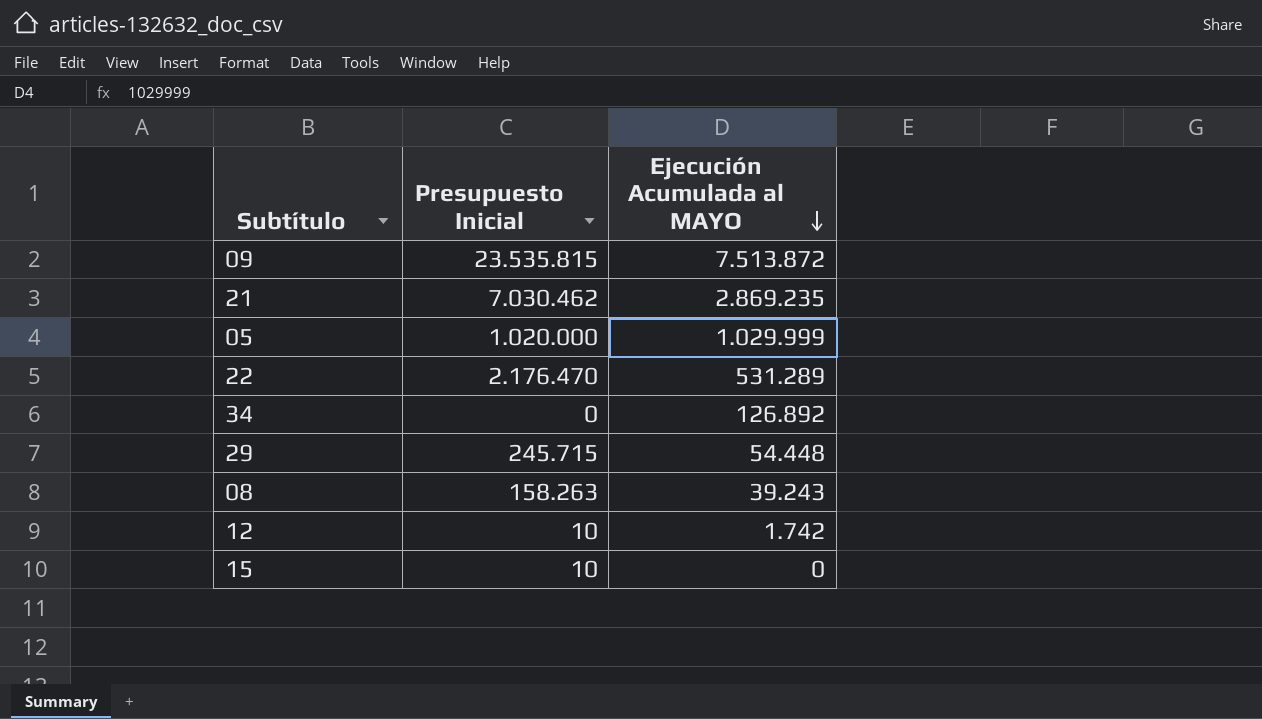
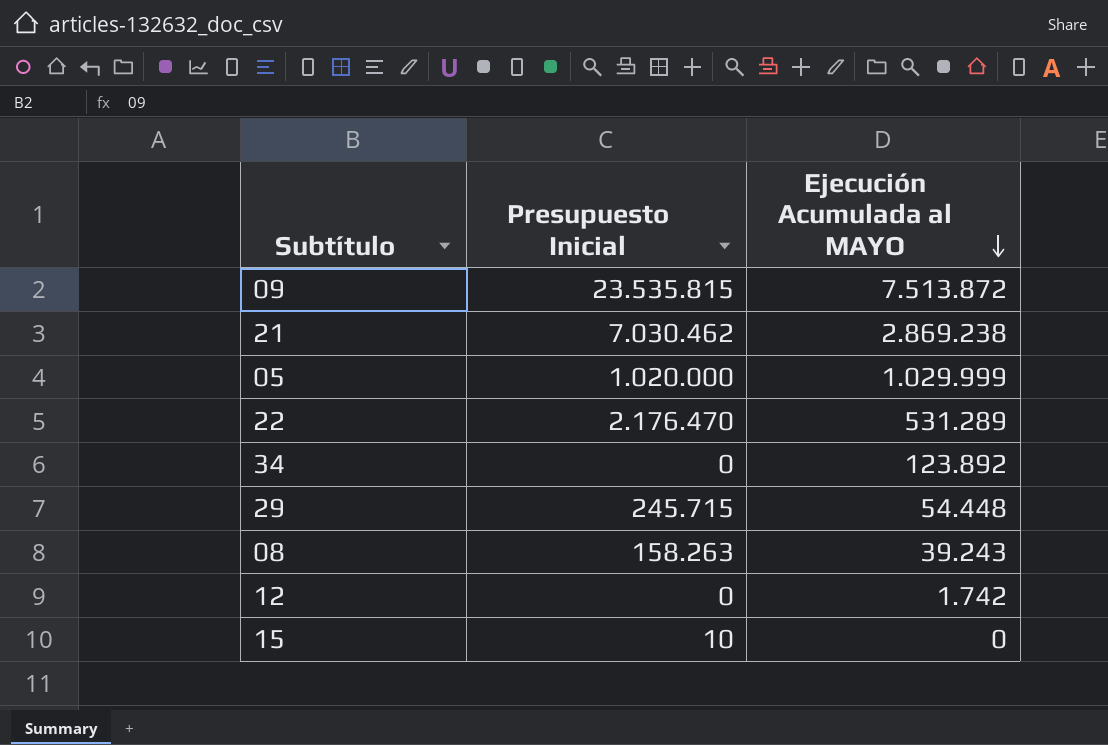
21 | Ejecución Acumulada al MAYO: 2.869.235 -> 2.869.238
34 | Ejecución Acumulada al MAYO: 126.892 -> 123.892
12 | Presupuesto Inicial: 10 -> 0

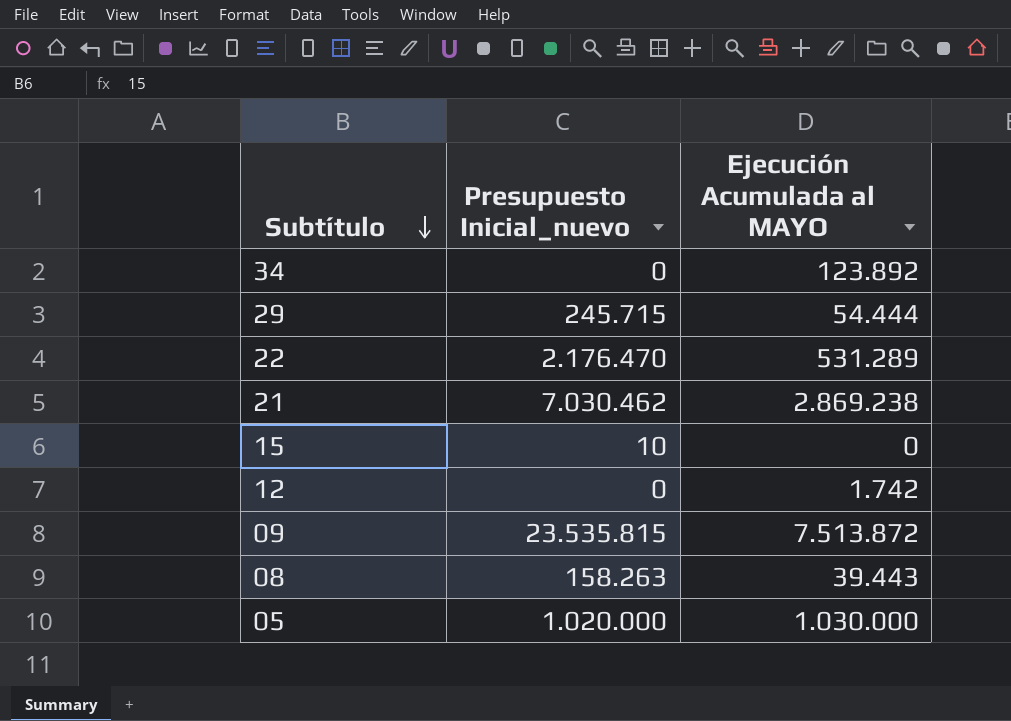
row order: Ejecución Acumulada al MAYO descending -> Subtítulo descending
column name: Presupuesto Inicial -> Presupuesto Inicial_nuevo
29 | Ejecución Acumulada al MAYO: 54.448 -> 54.444
08 | Ejecución Acumulada al MAYO: 39.243 -> 39.443
05 | Ejecución Acumulada al MAYO: 1.029.999 -> 1.030.000

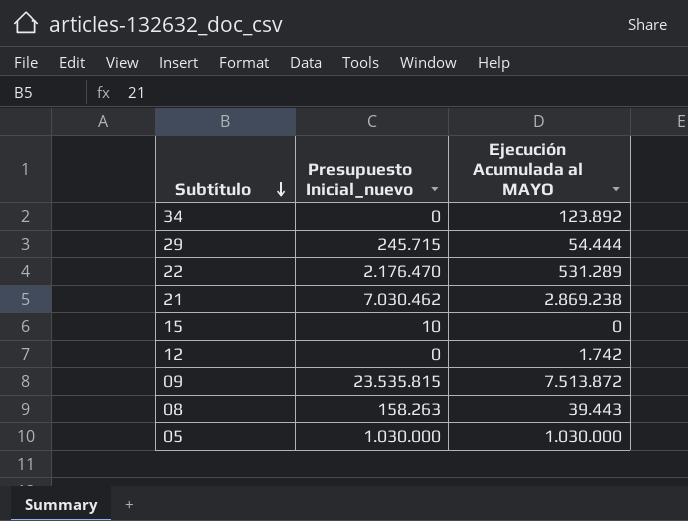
05 | Presupuesto Inicial_nuevo: 1.020.000 -> 1.030.000

